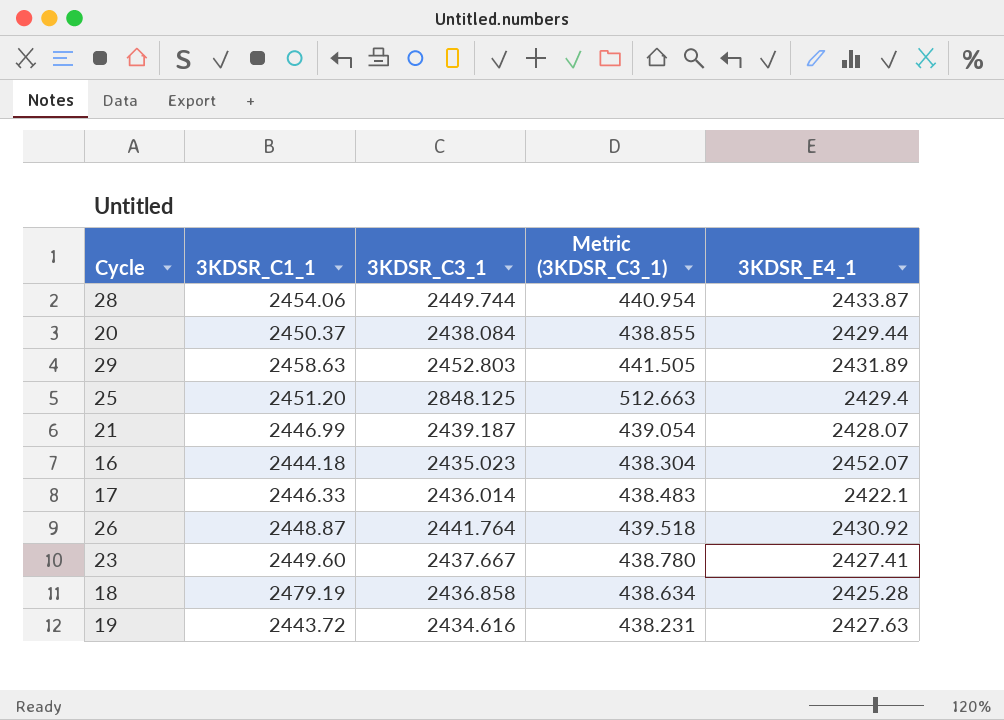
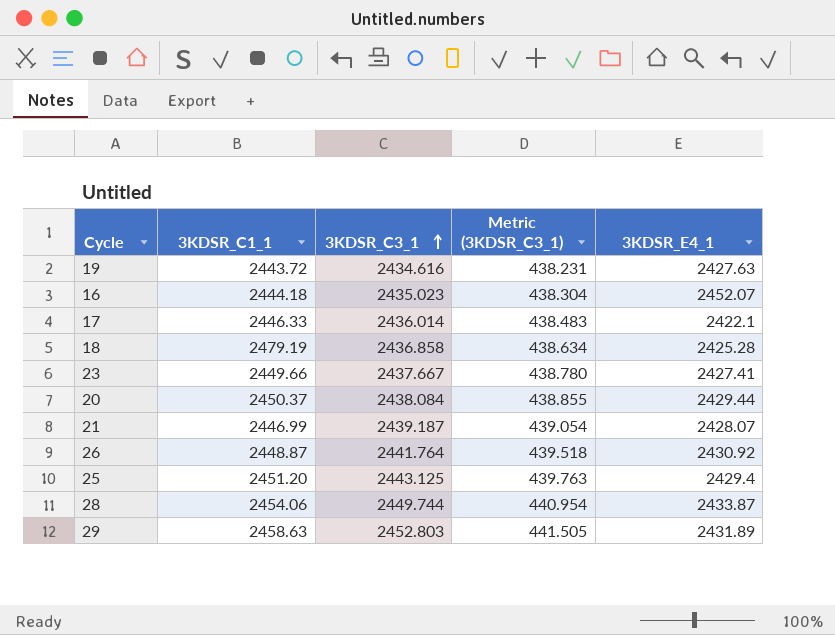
row order: none -> 3KDSR_C3_1 ascending
23 | 3KDSR_C1_1: 2449.60 -> 2449.66
25 | 3KDSR_C3_1: 2848.125 -> 2443.125
25 | Metric (3KDSR_C3_1): 512.663 -> 439.763

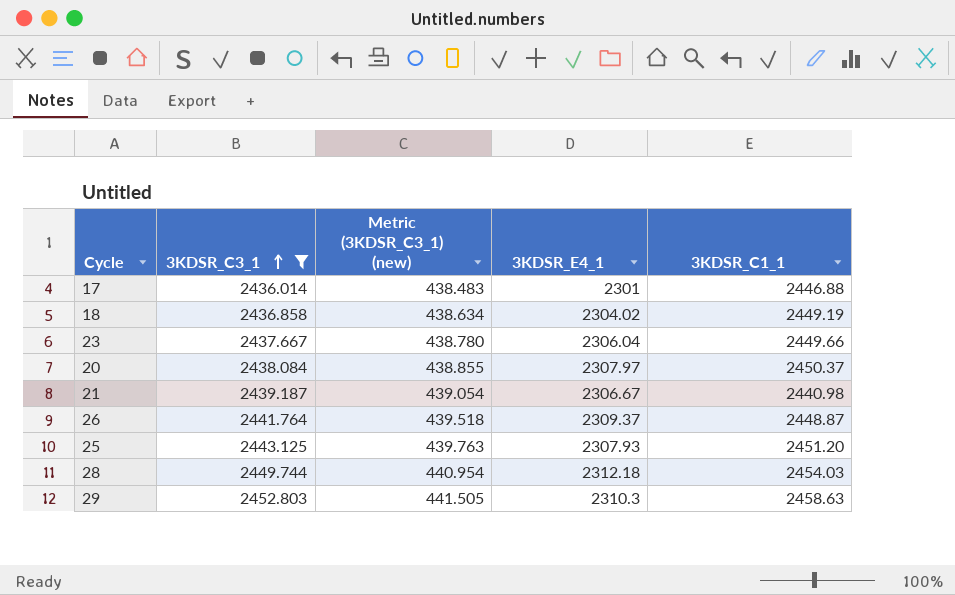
filter: none -> 3KDSR_C3_1 >= 2436.014
column name: Metric (3KDSR_C3_1) -> Metric (3KDSR_C3_1) (new)
column 3KDSR_C1_1 | position: 2 -> 5
17 | 3KDSR_E4_1: 2422.1 -> 2301
17 | 3KDSR_C1_1: 2446.33 -> 2446.88
18 | 3KDSR_E4_1: 2425.28 -> 2304.02
18 | 3KDSR_C1_1: 2479.19 -> 2449.19
23 | 3KDSR_E4_1: 2427.41 -> 2306.04
20 | 3KDSR_E4_1: 2429.44 -> 2307.97
21 | 3KDSR_E4_1: 2428.07 -> 2306.67
21 | 3KDSR_C1_1: 2446.99 -> 2440.98
26 | 3KDSR_E4_1: 2430.92 -> 2309.37
25 | 3KDSR_E4_1: 2429.4 -> 2307.93
28 | 3KDSR_E4_1: 2433.87 -> 2312.18
28 | 3KDSR_C1_1: 2454.06 -> 2454.03
29 | 3KDSR_E4_1: 2431.89 -> 2310.3

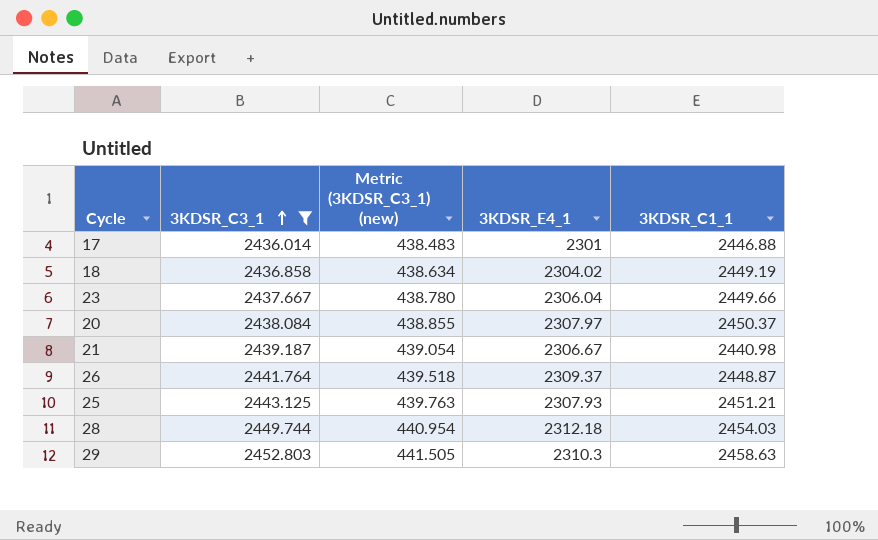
25 | 3KDSR_C1_1: 2451.20 -> 2451.21

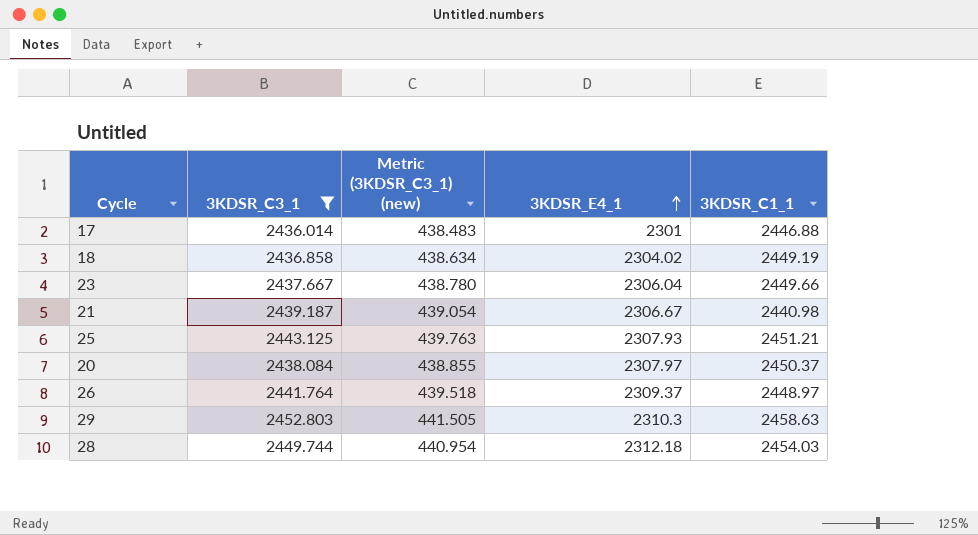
row order: 3KDSR_C3_1 ascending -> 3KDSR_E4_1 ascending
26 | 3KDSR_C1_1: 2448.87 -> 2448.97

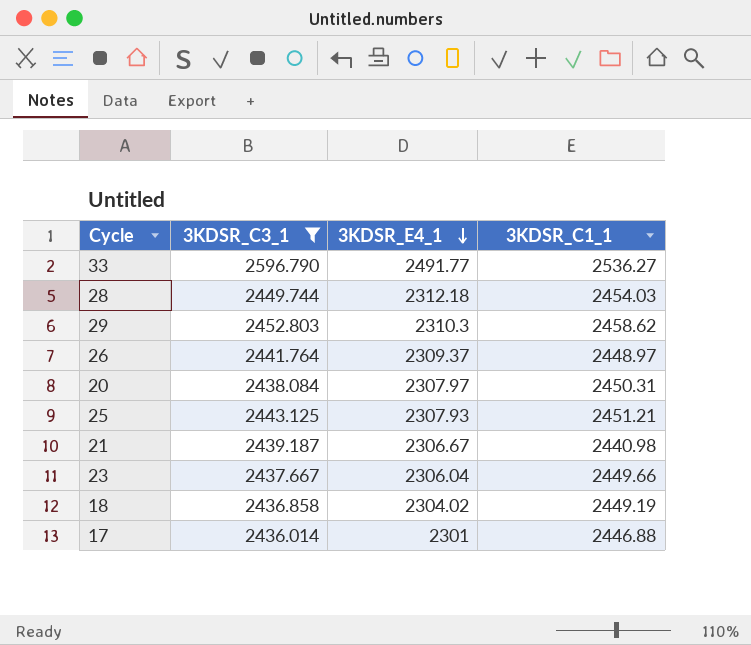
row order: 3KDSR_E4_1 ascending -> 3KDSR_E4_1 descending
column Metric (3KDSR_C3_1) (new) | formula: [3KDSR_C3_1] * 0.18 -> none
row 33: none -> 2596.790 | 2491.77 | 2536.27
29 | 3KDSR_C1_1: 2458.63 -> 2458.62
20 | 3KDSR_C1_1: 2450.37 -> 2450.31

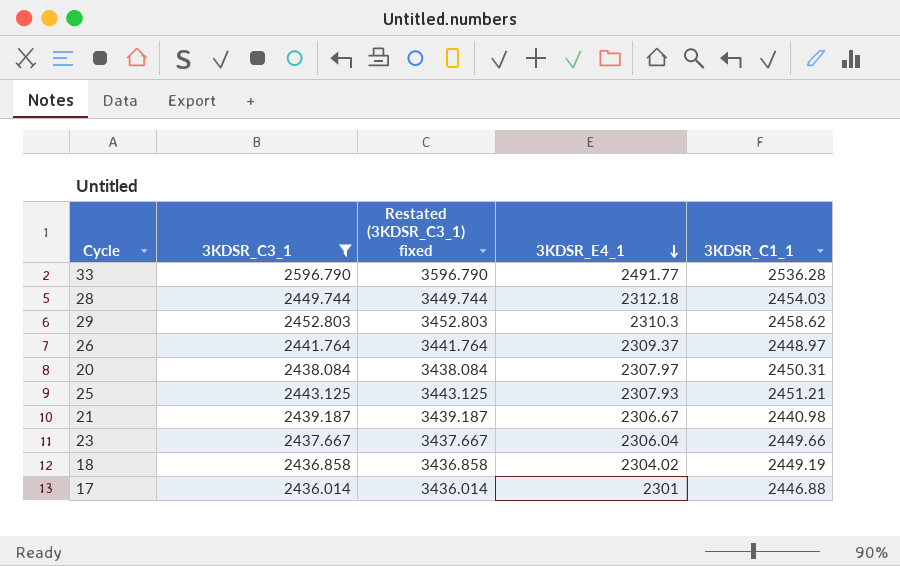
column Restated (3KDSR_C3_1) fixed | formula: none -> [3KDSR_C3_1] + 1000
33 | 3KDSR_C1_1: 2536.27 -> 2536.28

